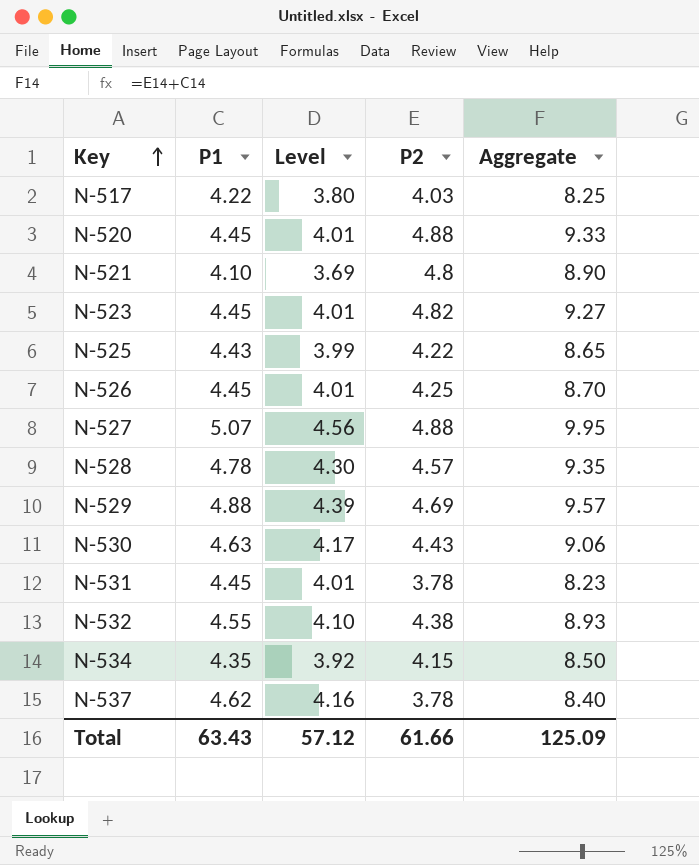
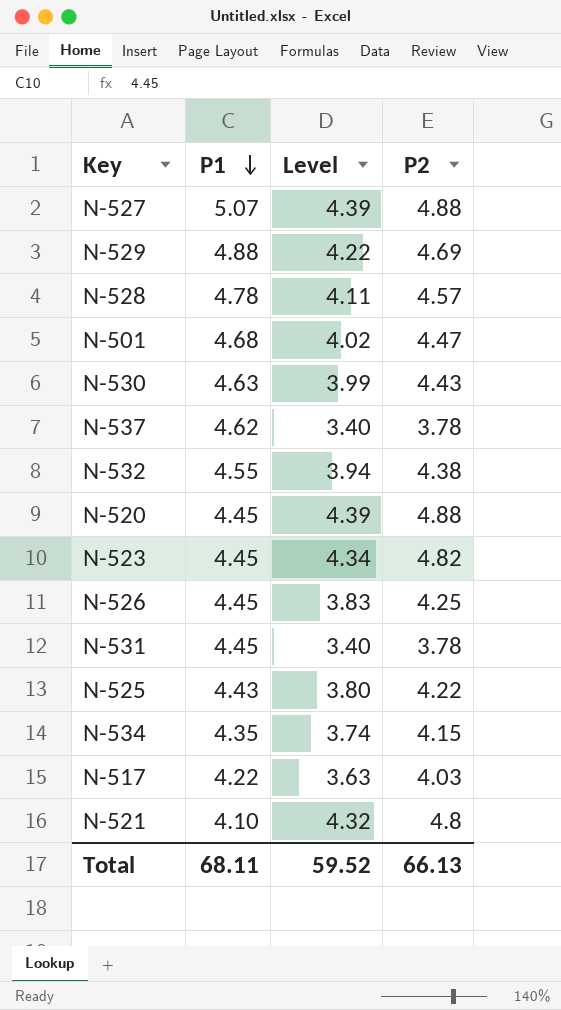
row order: Key ascending -> P1 descending
column Aggregate | formula: [P1] + [P2] -> none
column Level | formula: [P1] * 0.9 -> [P2] * 0.9
row N-501: none -> 4.68 | 4.02 | 4.47
Total | P1: 63.43 -> 68.11
Total | Level: 57.12 -> 59.52
Total | P2: 61.66 -> 66.13

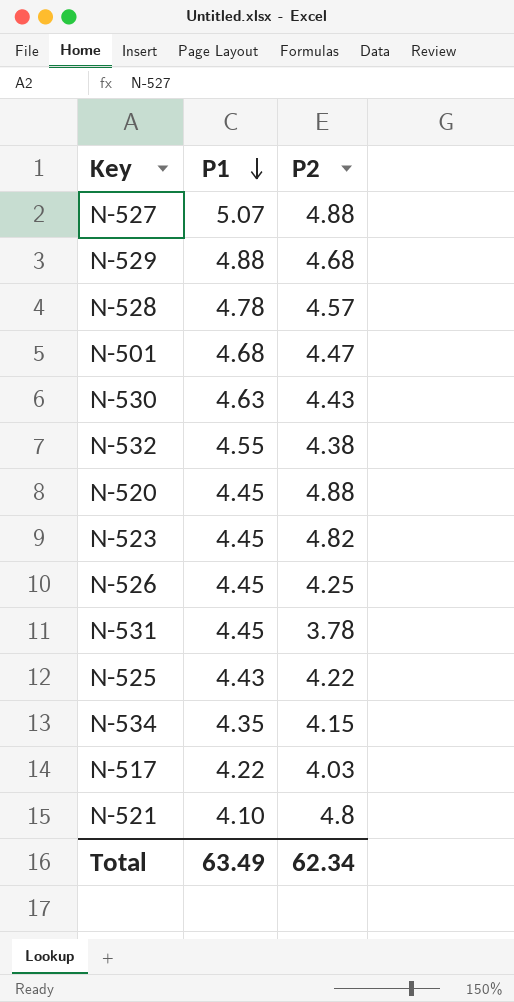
column Level | formula: [P2] * 0.9 -> none
row N-537: 4.62 | 3.40 | 3.78 -> none
N-529 | P2: 4.69 -> 4.68
Total | P1: 68.11 -> 63.49
Total | P2: 66.13 -> 62.34

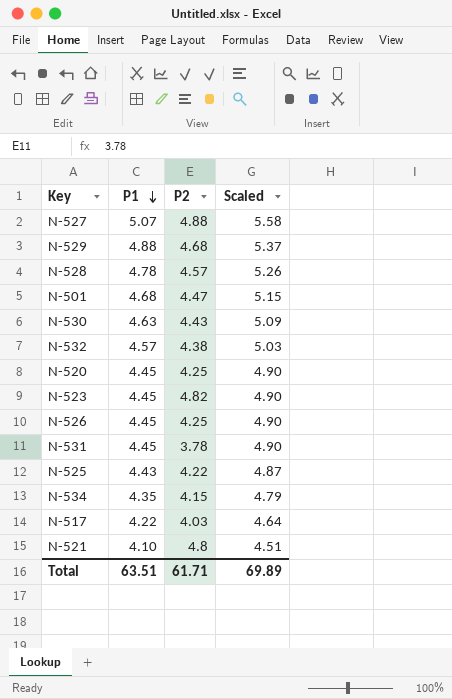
column Scaled | formula: none -> [P1] * 1.1
N-532 | P1: 4.55 -> 4.57
N-520 | P2: 4.88 -> 4.25
Total | P1: 63.49 -> 63.51
Total | P2: 62.34 -> 61.71

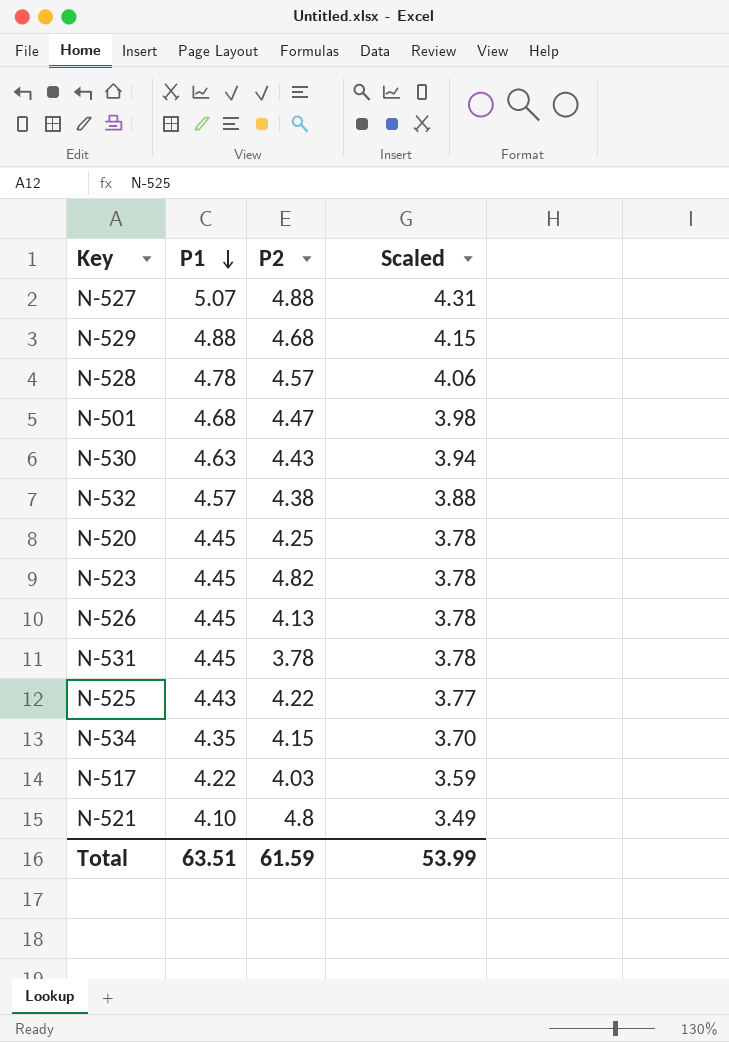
column Scaled | formula: [P1] * 1.1 -> [P1] * 0.85
N-526 | P2: 4.25 -> 4.13
Total | P2: 61.71 -> 61.59
Total | Scaled: 69.89 -> 53.99

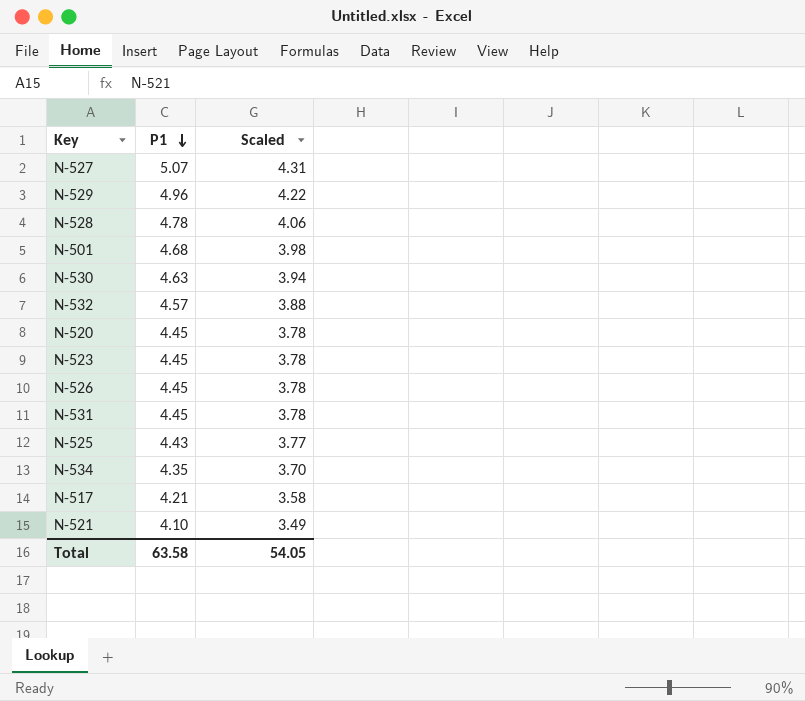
column P2 | position: 3 -> none
N-529 | P1: 4.88 -> 4.96
N-529 | Scaled: 4.15 -> 4.22
N-517 | P1: 4.22 -> 4.21
N-517 | Scaled: 3.59 -> 3.58
Total | P1: 63.51 -> 63.58
Total | Scaled: 53.99 -> 54.05

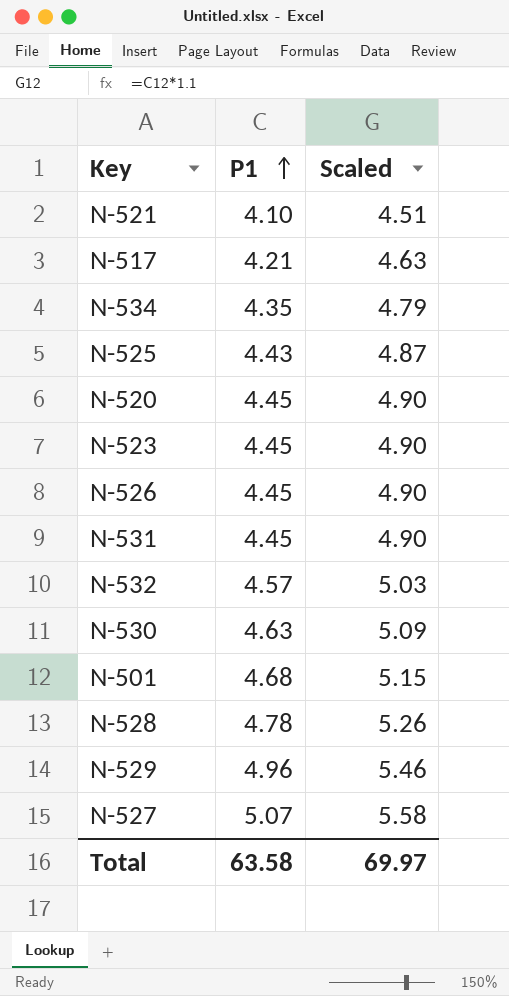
row order: P1 descending -> P1 ascending
column Scaled | formula: [P1] * 0.85 -> [P1] * 1.1
Total | Scaled: 54.05 -> 69.97

